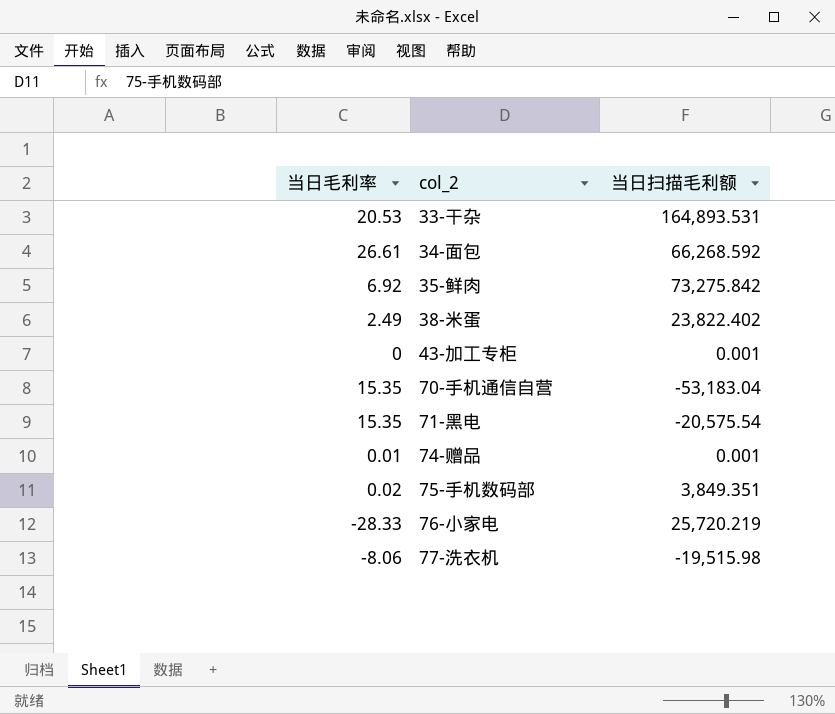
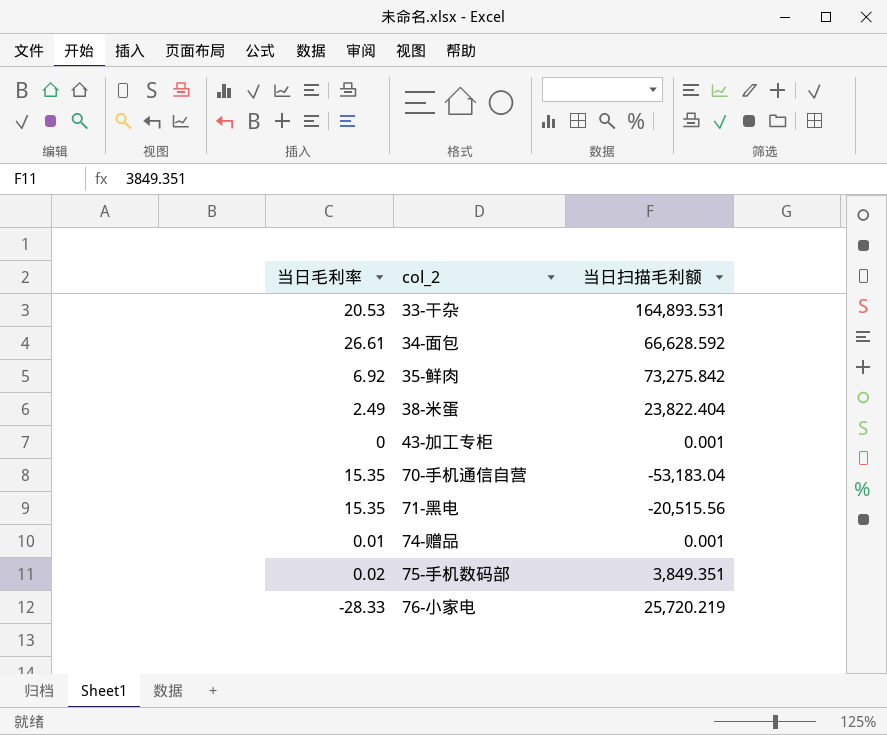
row 77-洗衣机: -8.06 | -19,515.98 -> none
34-面包 | 当日扫描毛利额: 66,268.592 -> 66,628.592
38-米蛋 | 当日扫描毛利额: 23,822.402 -> 23,822.404
71-黑电 | 当日扫描毛利额: -20,575.54 -> -20,515.56

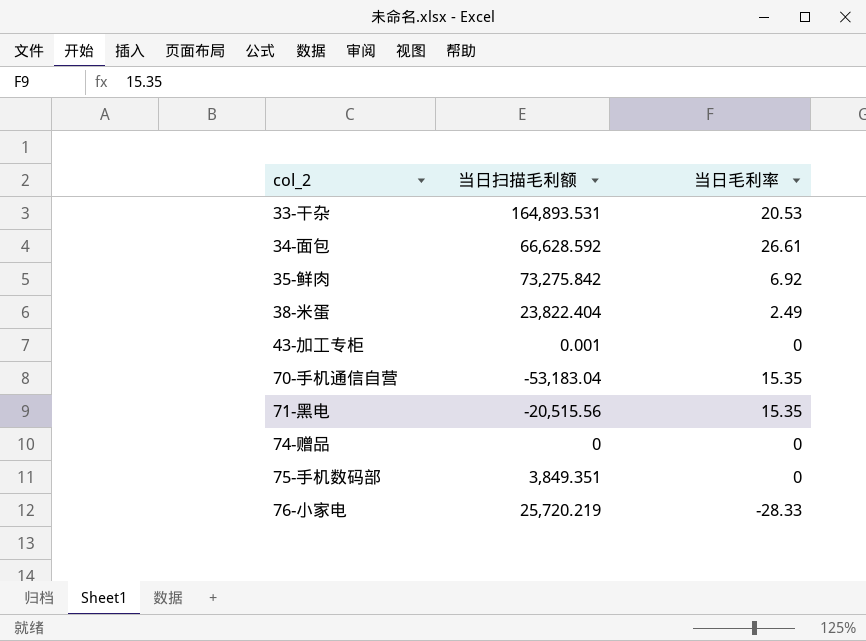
column 当日毛利率 | position: 1 -> 3
74-赠品 | 当日扫描毛利额: 0.001 -> 0
74-赠品 | 当日毛利率: 0.01 -> 0
75-手机数码部 | 当日毛利率: 0.02 -> 0

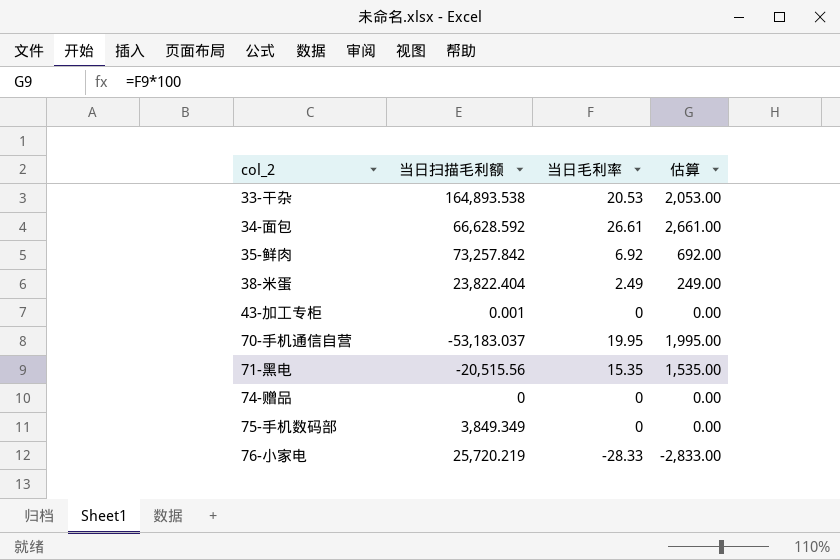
column 估算 | formula: none -> [当日毛利率] * 100
33-干杂 | 当日扫描毛利额: 164,893.531 -> 164,893.538
35-鲜肉 | 当日扫描毛利额: 73,275.842 -> 73,257.842
70-手机通信自营 | 当日扫描毛利额: -53,183.04 -> -53,183.037
70-手机通信自营 | 当日毛利率: 15.35 -> 19.95
75-手机数码部 | 当日扫描毛利额: 3,849.351 -> 3,849.349

